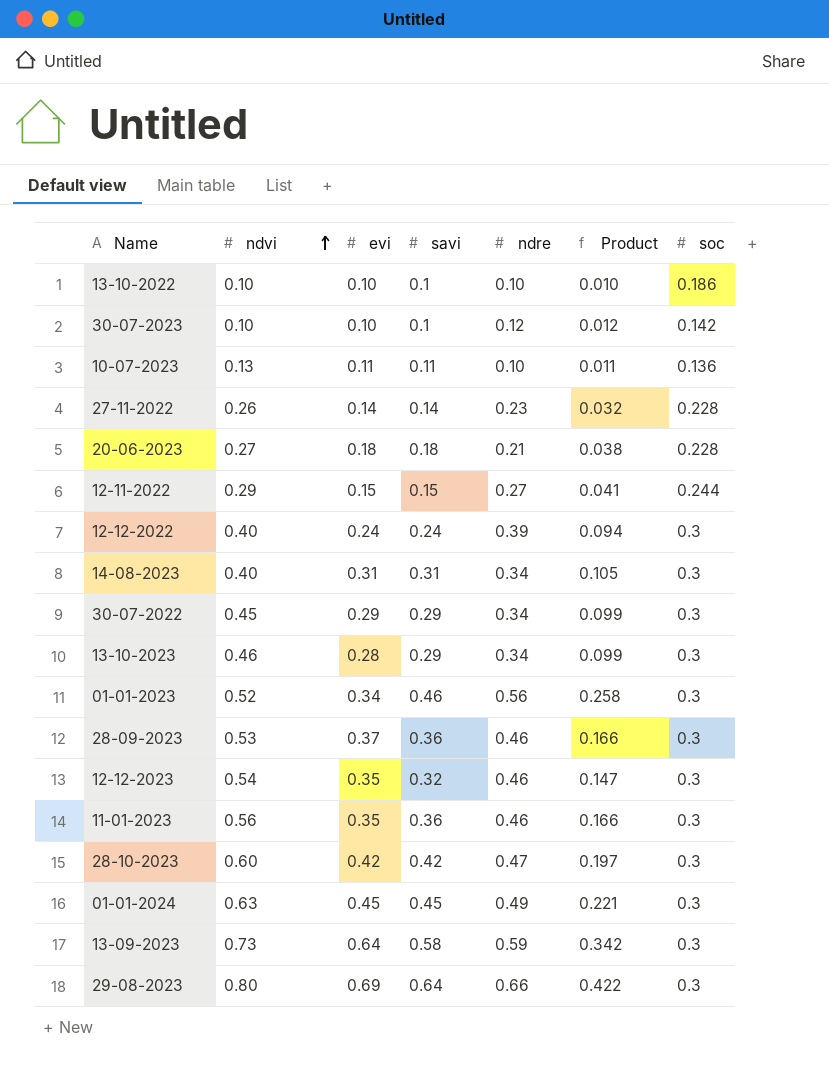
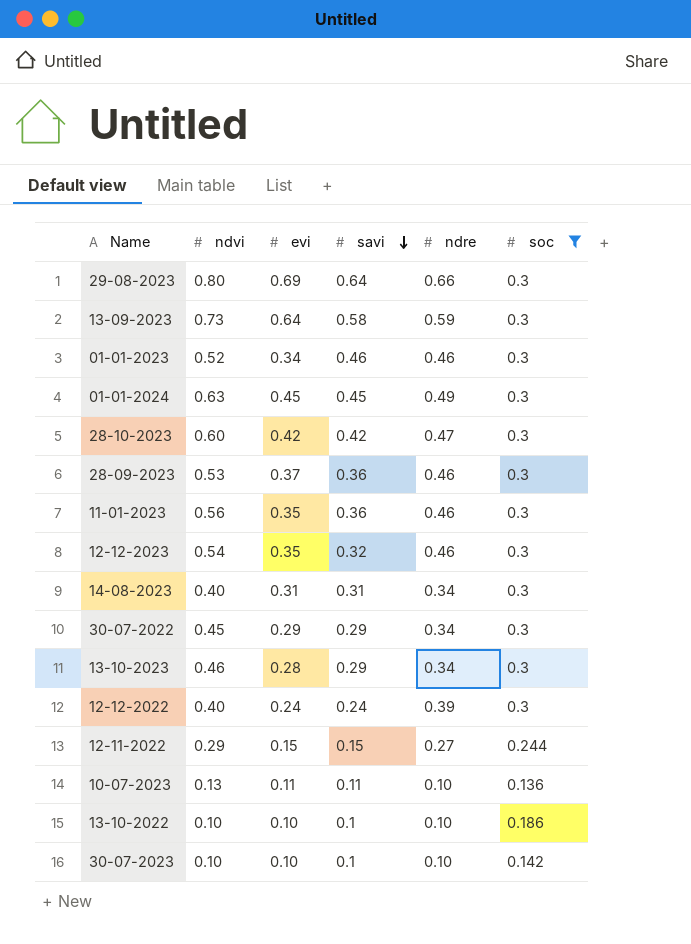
filter: none -> soc != 0.228
row order: ndvi ascending -> savi descending
column Product | formula: [savi] * [ndre] -> none
01-01-2023 | ndre: 0.56 -> 0.46
30-07-2023 | ndre: 0.12 -> 0.10

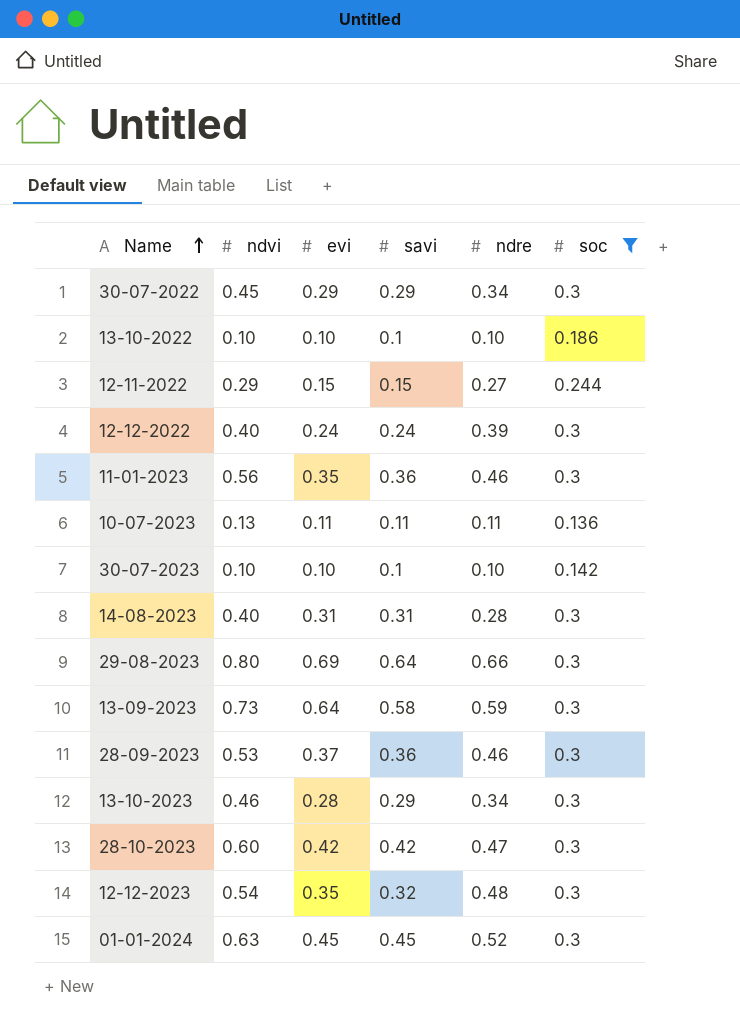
row order: savi descending -> Name ascending
row 01-01-2023: 0.52 | 0.34 | 0.46 | 0.46 | 0.3 -> none
10-07-2023 | ndre: 0.10 -> 0.11
14-08-2023 | ndre: 0.34 -> 0.28
12-12-2023 | ndre: 0.46 -> 0.48
01-01-2024 | ndre: 0.49 -> 0.52

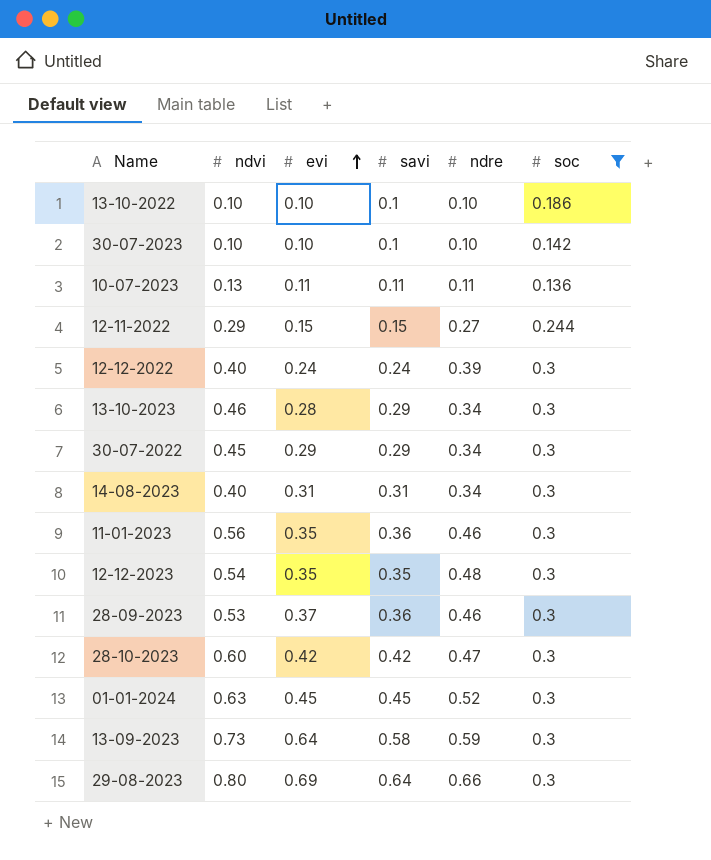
row order: Name ascending -> evi ascending
14-08-2023 | ndre: 0.28 -> 0.34
12-12-2023 | savi: 0.32 -> 0.35

